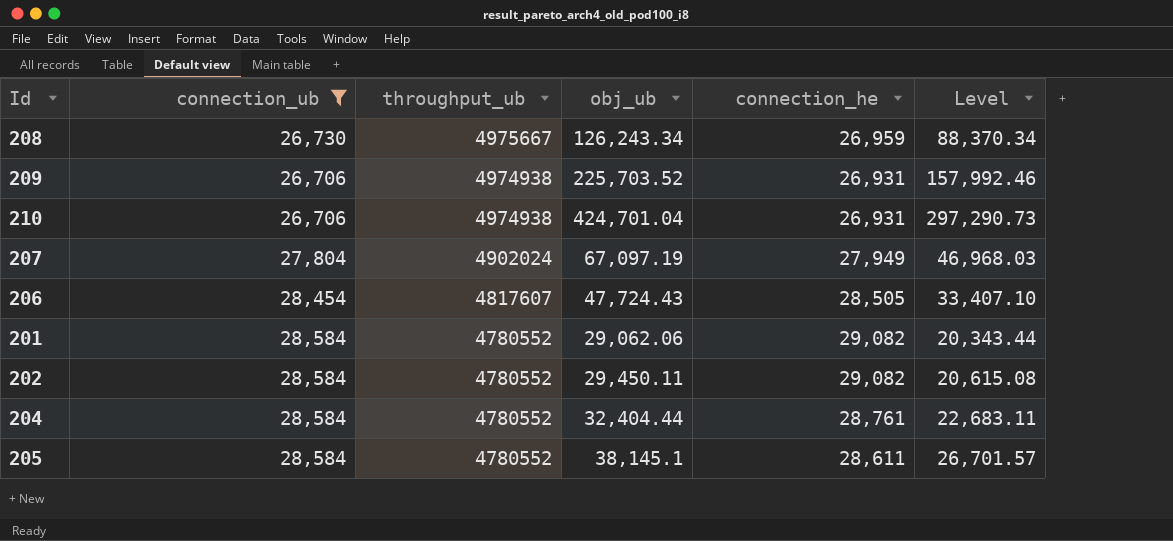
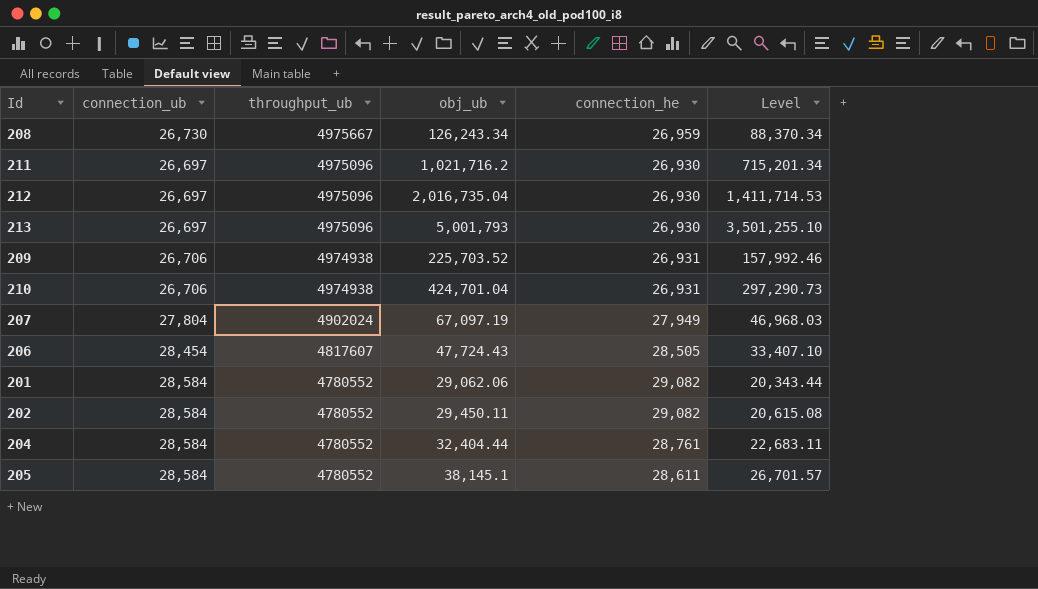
filter: connection_ub != 26,697 -> none

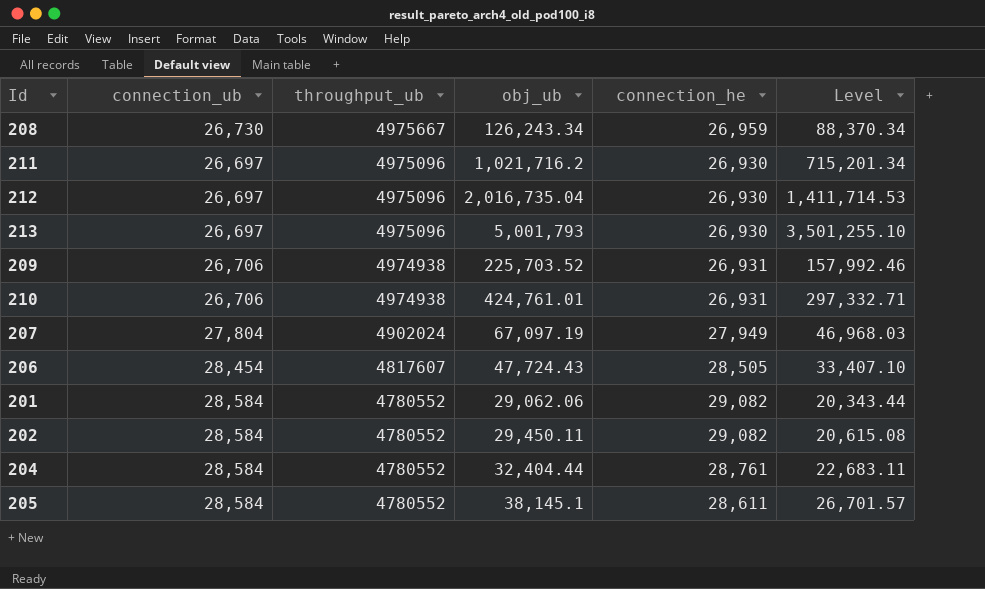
210 | obj_ub: 424,701.04 -> 424,761.01
210 | Level: 297,290.73 -> 297,332.71

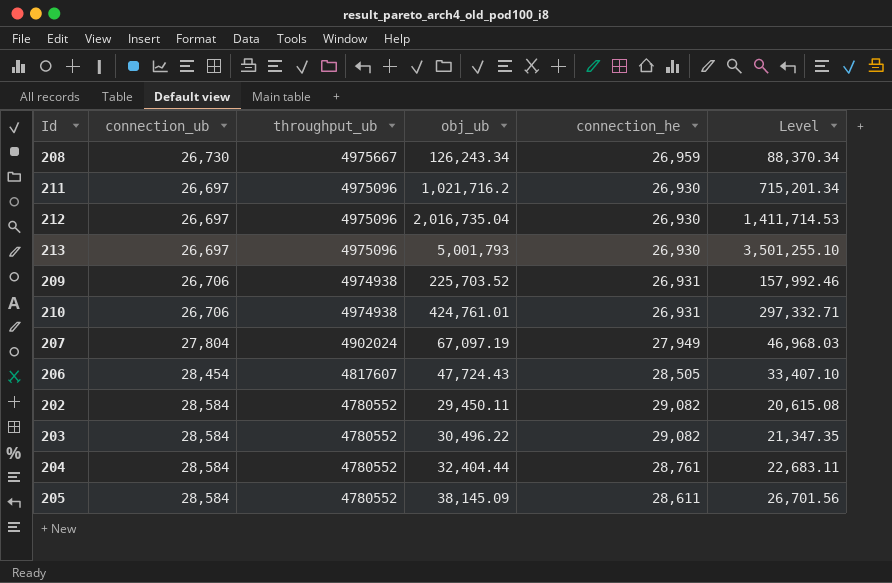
row 201: 28,584 | 4780552 | 29,062.06 | 29,082 | 20,343.44 -> none
row 203: none -> 28,584 | 4780552 | 30,496.22 | 29,082 | 21,347.35
205 | obj_ub: 38,145.1 -> 38,145.09
205 | Level: 26,701.57 -> 26,701.56

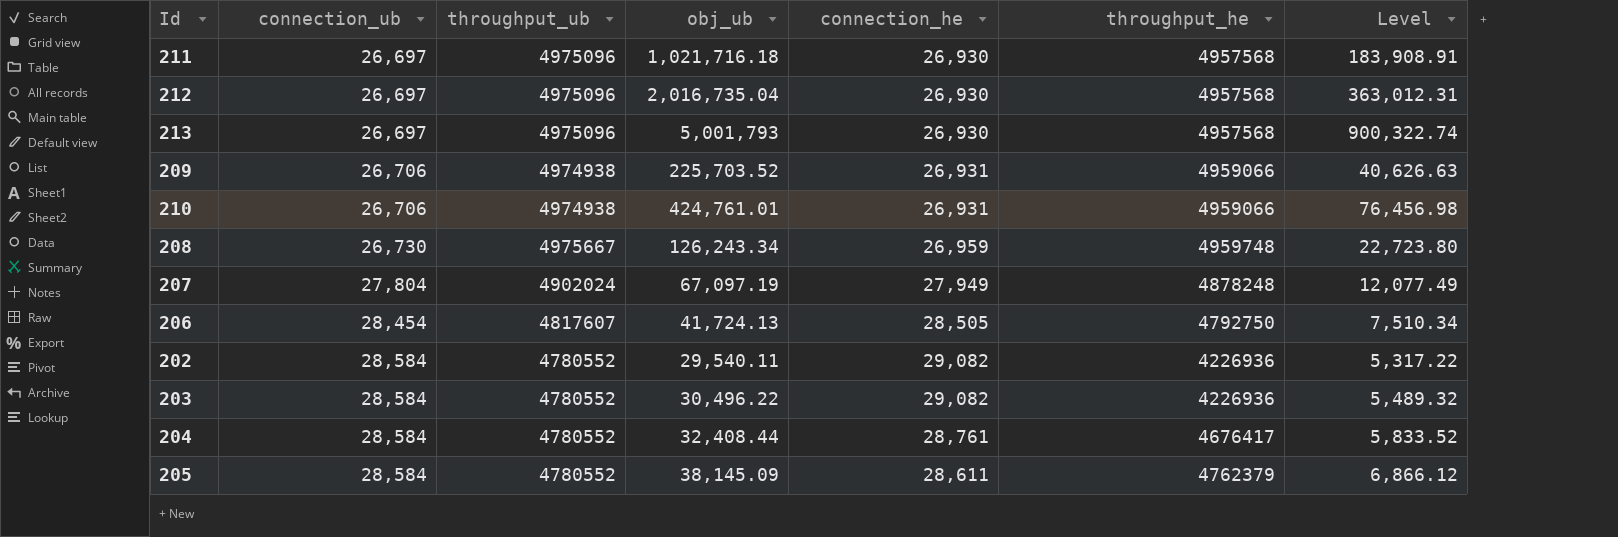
row order: throughput_ub descending -> connection_ub ascending
column throughput_he | position: none -> 6
column Level | formula: [obj_ub] * 0.7 -> [obj_ub] * 0.18
211 | obj_ub: 1,021,716.2 -> 1,021,716.18
206 | obj_ub: 47,724.43 -> 41,724.13
202 | obj_ub: 29,450.11 -> 29,540.11
204 | obj_ub: 32,404.44 -> 32,408.44

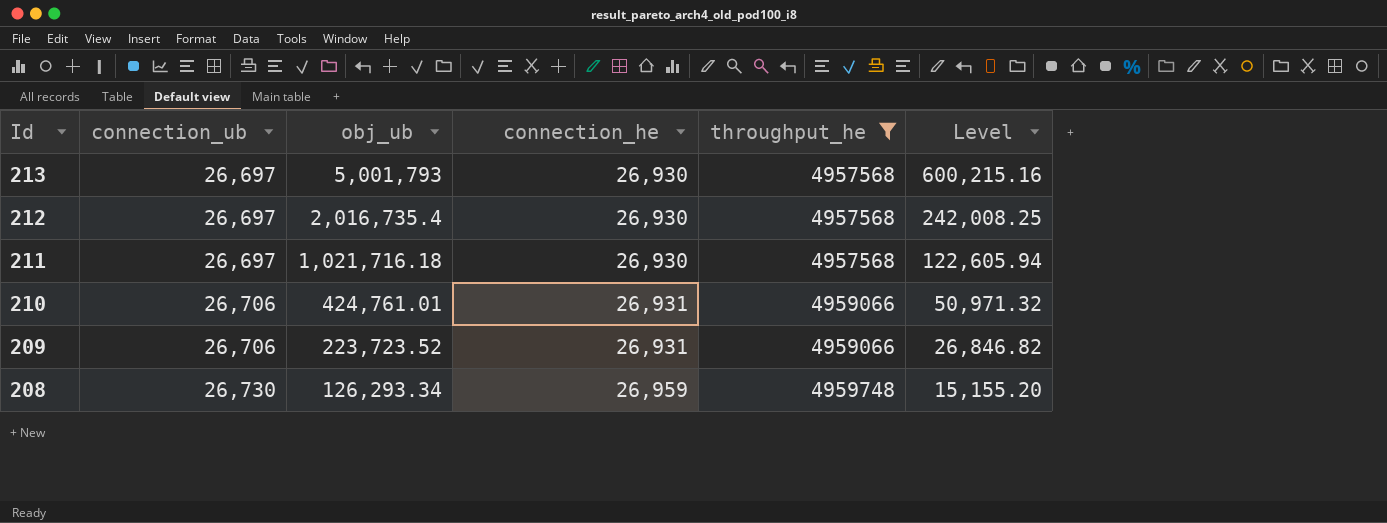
filter: none -> throughput_he >= 4957568
row order: connection_ub ascending -> Id descending
column throughput_ub | position: 3 -> none
column Level | formula: [obj_ub] * 0.18 -> [obj_ub] * 0.12
212 | obj_ub: 2,016,735.04 -> 2,016,735.4
209 | obj_ub: 225,703.52 -> 223,723.52
208 | obj_ub: 126,243.34 -> 126,293.34

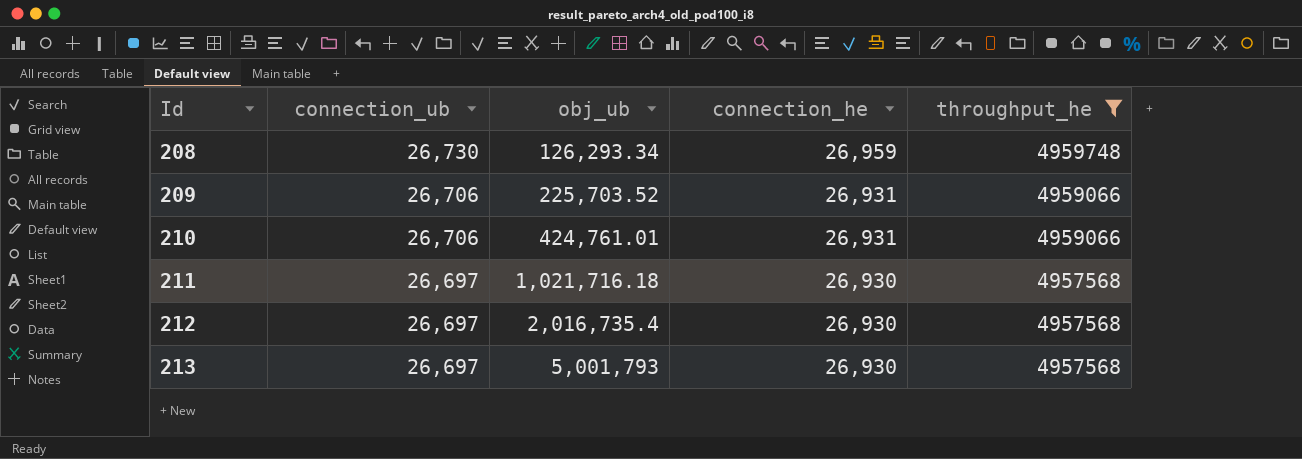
row order: Id descending -> Id ascending
column Level | formula: [obj_ub] * 0.12 -> none
209 | obj_ub: 223,723.52 -> 225,703.52

